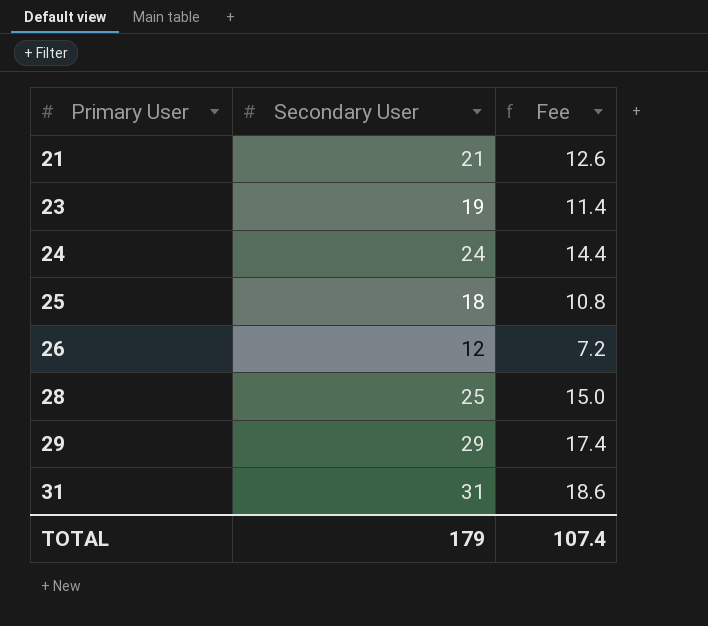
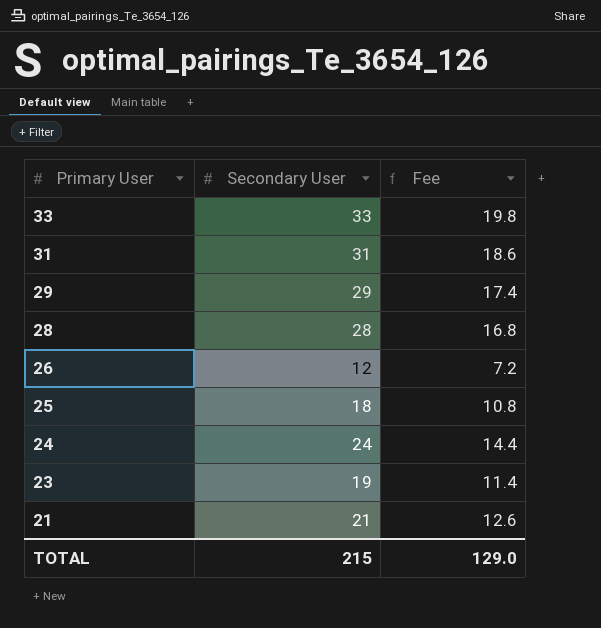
row order: Primary User ascending -> Primary User descending
row 33: none -> 33 | 19.8
28 | Secondary User: 25 -> 28
28 | Fee: 15.0 -> 16.8
TOTAL | Secondary User: 179 -> 215
TOTAL | Fee: 107.4 -> 129.0

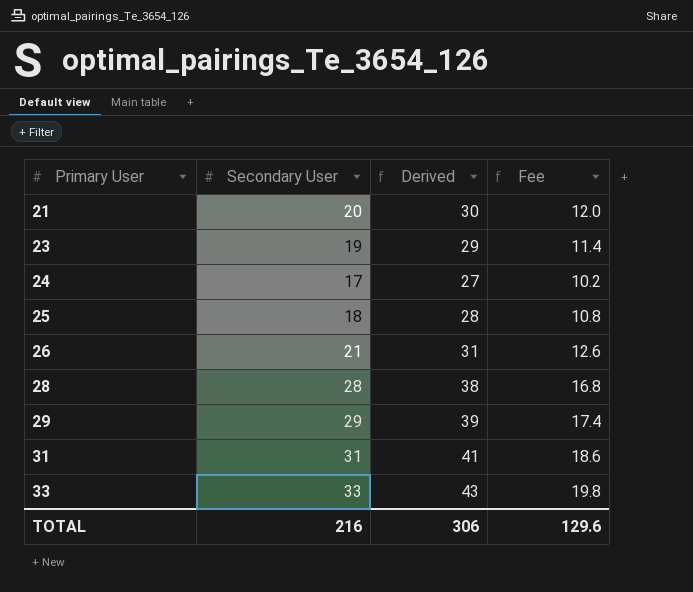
row order: Primary User descending -> Primary User ascending
column Derived | formula: none -> [Secondary User] + 10
21 | Secondary User: 21 -> 20
21 | Fee: 12.6 -> 12.0
24 | Secondary User: 24 -> 17
24 | Fee: 14.4 -> 10.2
26 | Secondary User: 12 -> 21
26 | Fee: 7.2 -> 12.6
TOTAL | Secondary User: 215 -> 216
TOTAL | Fee: 129.0 -> 129.6

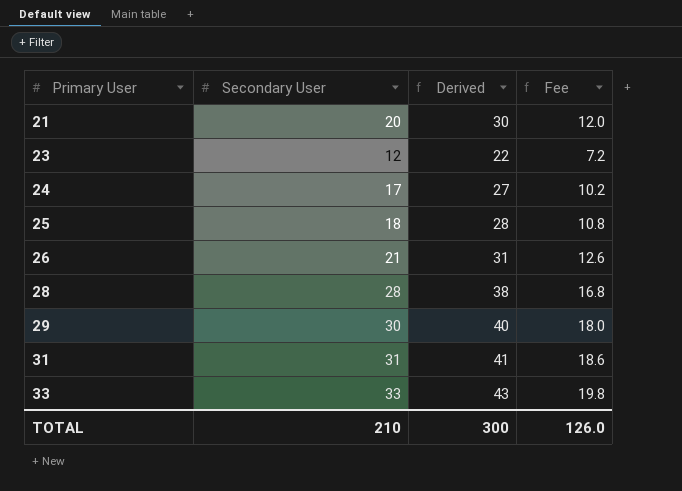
23 | Secondary User: 19 -> 12
23 | Derived: 29 -> 22
23 | Fee: 11.4 -> 7.2
29 | Secondary User: 29 -> 30
29 | Derived: 39 -> 40
29 | Fee: 17.4 -> 18.0
TOTAL | Secondary User: 216 -> 210
TOTAL | Derived: 306 -> 300
TOTAL | Fee: 129.6 -> 126.0

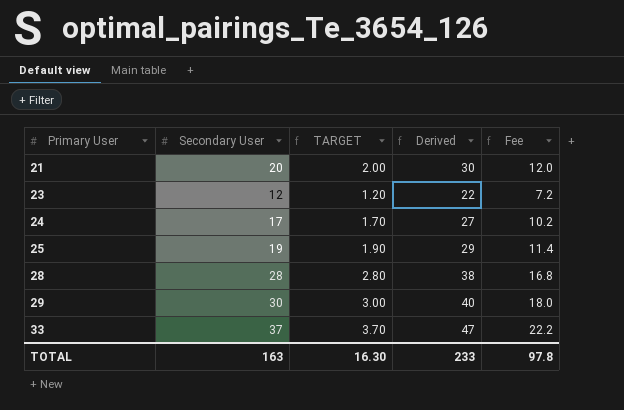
column TARGET | formula: none -> [Secondary User] * 0.1
row 26: 21 | 31 | 12.6 -> none
row 31: 31 | 41 | 18.6 -> none
25 | Secondary User: 18 -> 19
25 | Derived: 28 -> 29
25 | Fee: 10.8 -> 11.4
33 | Secondary User: 33 -> 37
33 | Derived: 43 -> 47
33 | Fee: 19.8 -> 22.2
TOTAL | Secondary User: 210 -> 163
TOTAL | Derived: 300 -> 233
TOTAL | Fee: 126.0 -> 97.8

